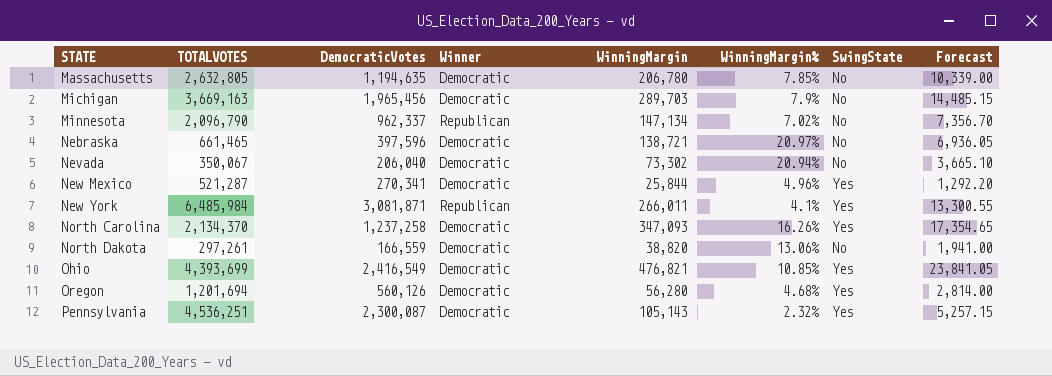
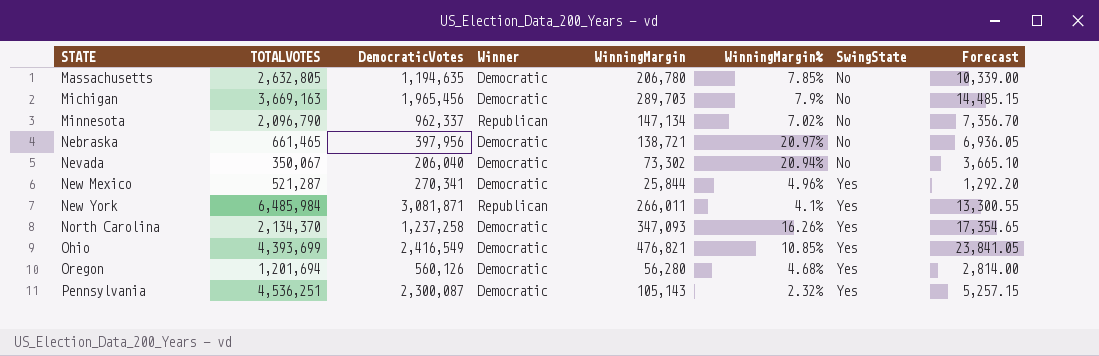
row North Dakota: 297,261 | 166,559 | Democratic | 38,820 | 13.06% | No | 1,941.00 -> none
Nebraska | DemocraticVotes: 397,596 -> 397,956

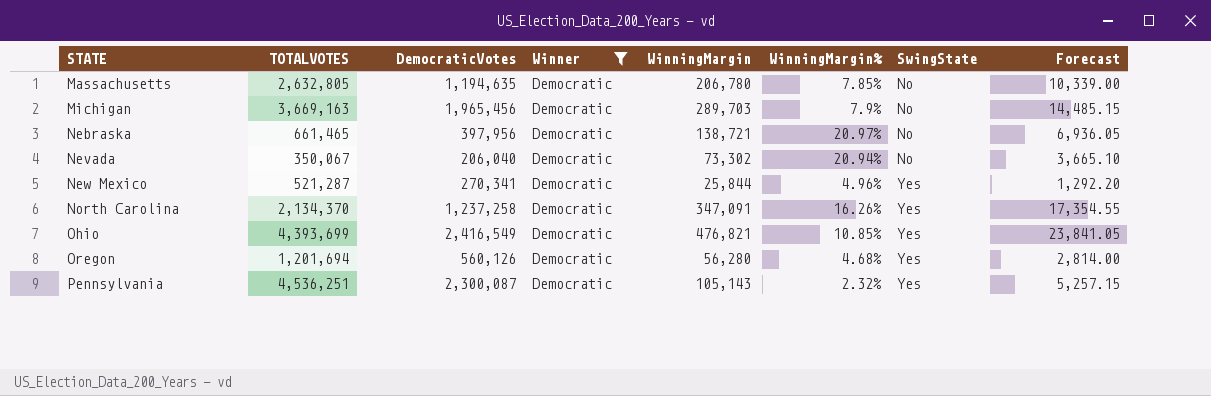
filter: none -> Winner = Democratic
North Carolina | WinningMargin: 347,093 -> 347,091
North Carolina | Forecast: 17,354.65 -> 17,354.55

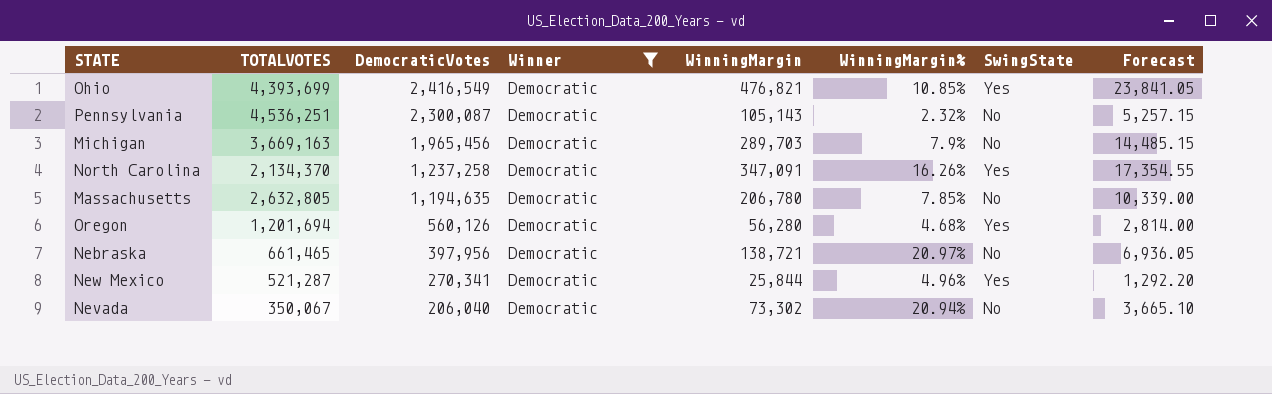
row order: STATE ascending -> DemocraticVotes descending
Pennsylvania | SwingState: Yes -> No

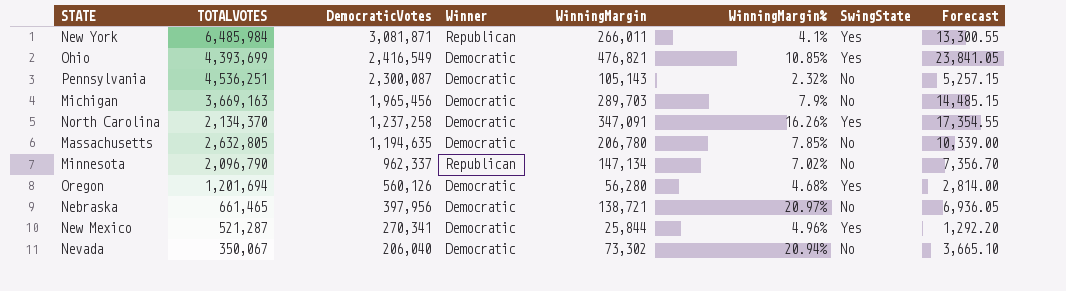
filter: Winner = Democratic -> none

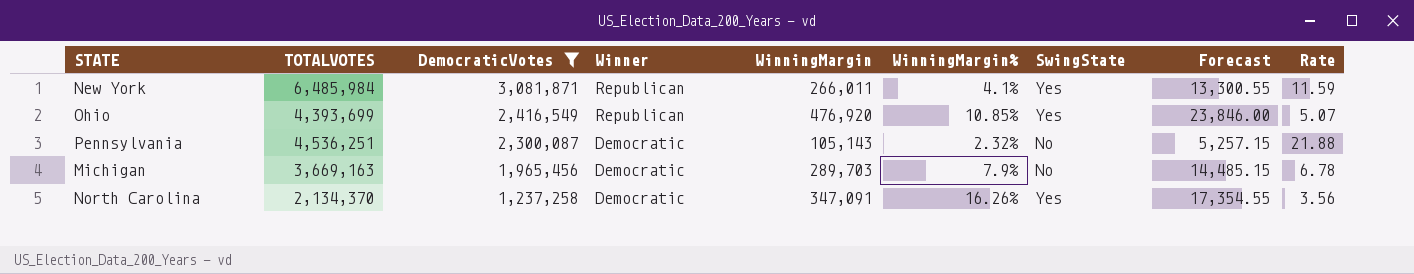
filter: none -> DemocraticVotes >= 1,237,258
column Rate | formula: none -> [DemocraticVotes] / [WinningMargin]
Ohio | Winner: Democratic -> Republican
Ohio | WinningMargin: 476,821 -> 476,920
Ohio | Forecast: 23,841.05 -> 23,846.00

